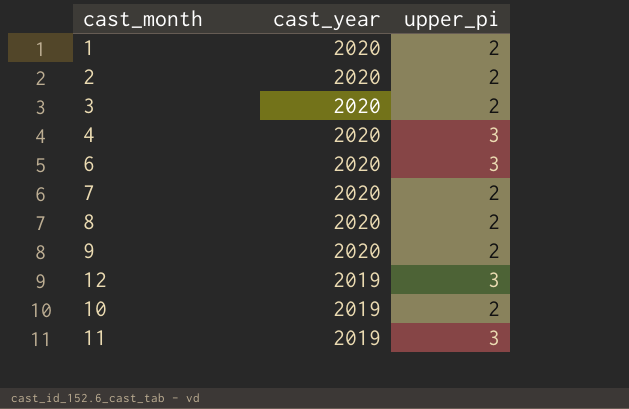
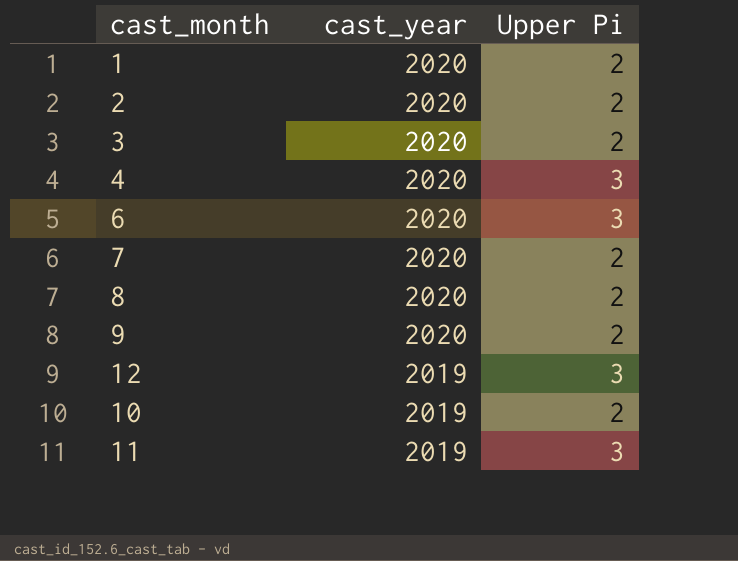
column name: upper_pi -> Upper Pi

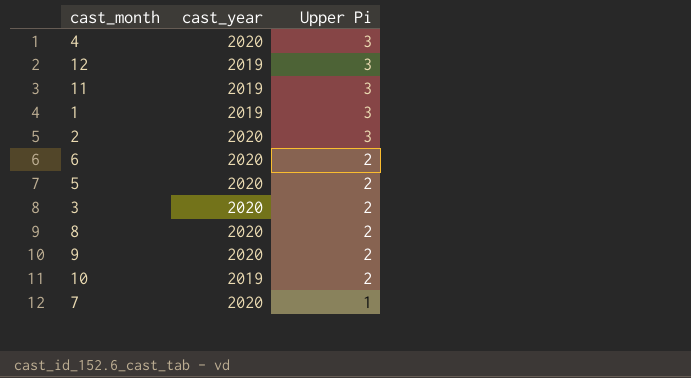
row order: cast_year descending -> Upper Pi descending
1 | cast_year: 2020 -> 2019
1 | Upper Pi: 2 -> 3
2 | Upper Pi: 2 -> 3
6 | Upper Pi: 3 -> 2
row 5: none -> 2020 | 2
7 | Upper Pi: 2 -> 1

